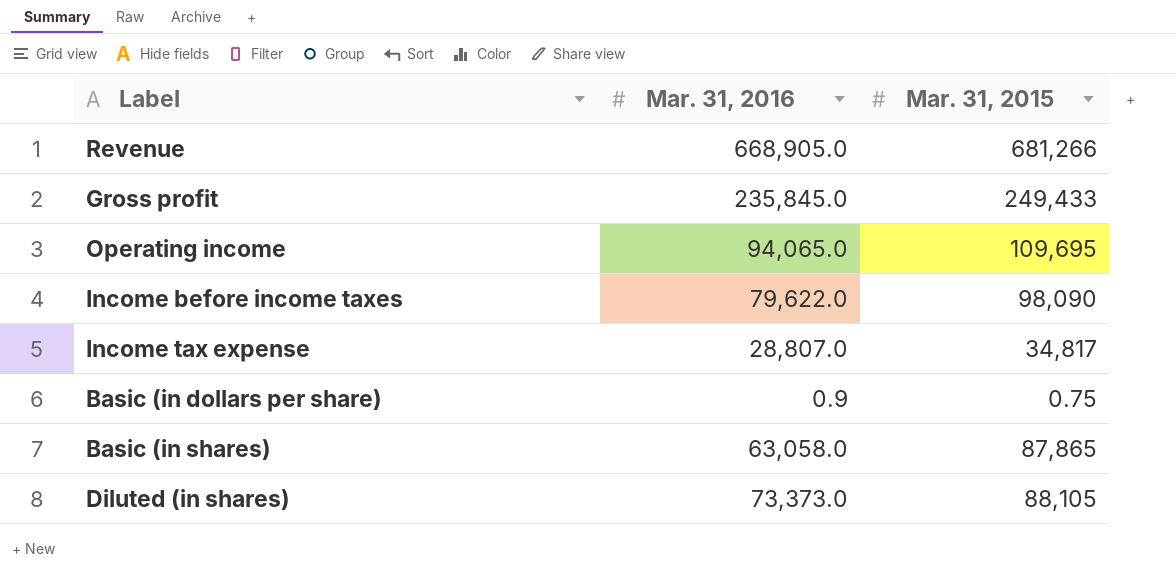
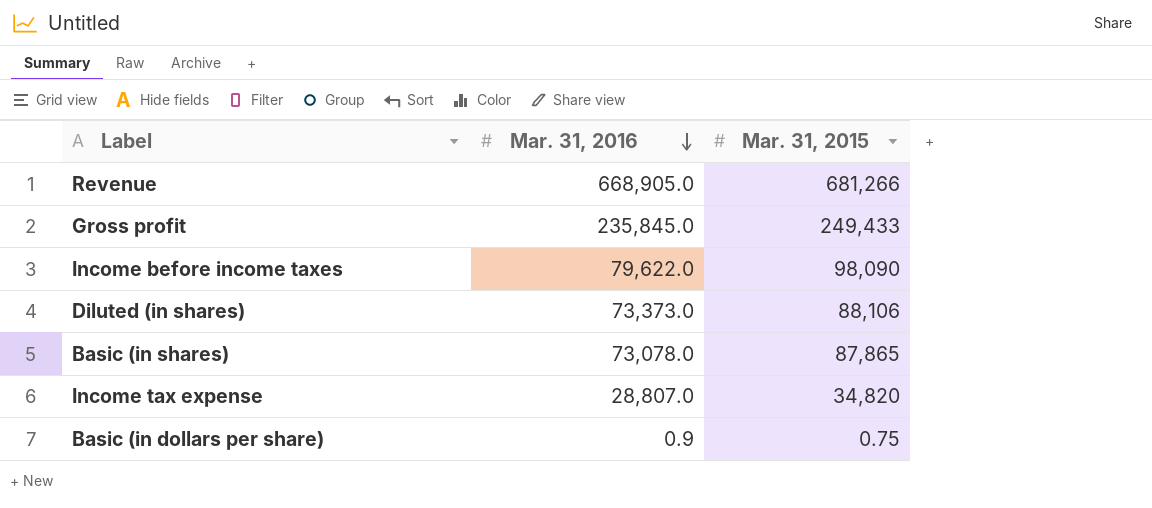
row order: none -> Mar. 31, 2016 descending
row Operating income: 94,065.0 | 109,695 -> none
Diluted (in shares) | Mar. 31, 2015: 88,105 -> 88,106
Basic (in shares) | Mar. 31, 2016: 63,058.0 -> 73,078.0
Income tax expense | Mar. 31, 2015: 34,817 -> 34,820

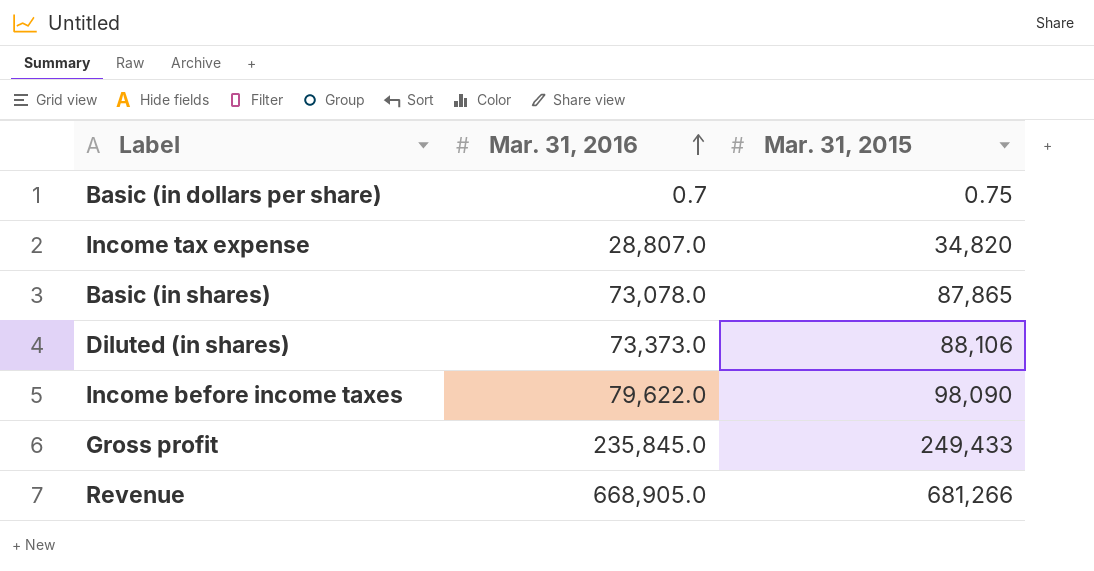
row order: Mar. 31, 2016 descending -> Mar. 31, 2016 ascending
Basic (in dollars per share) | Mar. 31, 2016: 0.9 -> 0.7

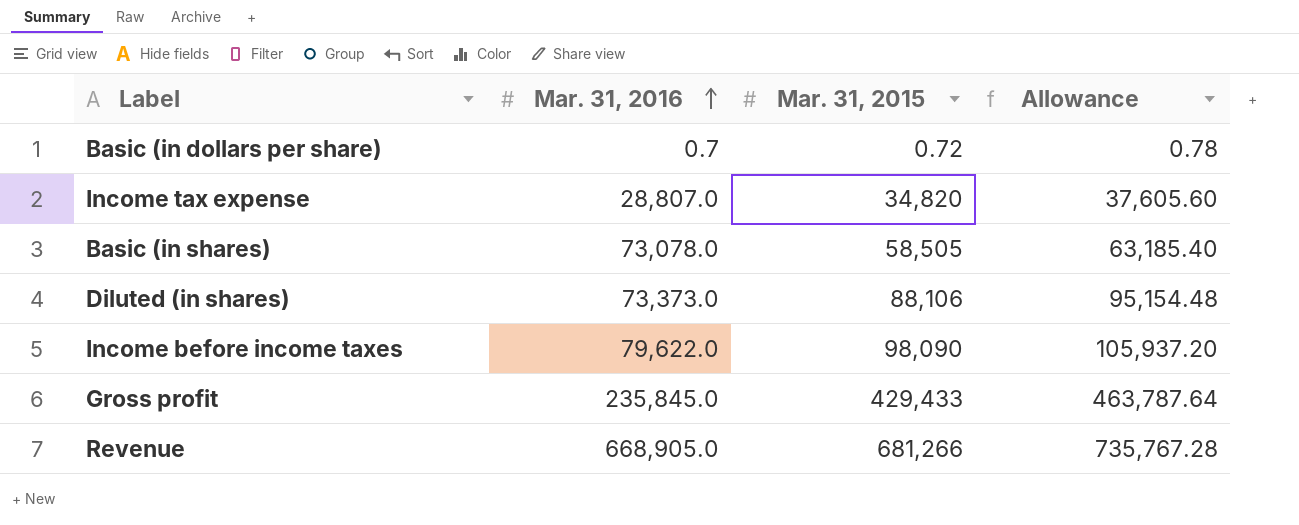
column Allowance | formula: none -> [Mar. 31, 2015] * 1.08
Basic (in dollars per share) | Mar. 31, 2015: 0.75 -> 0.72
Basic (in shares) | Mar. 31, 2015: 87,865 -> 58,505
Gross profit | Mar. 31, 2015: 249,433 -> 429,433

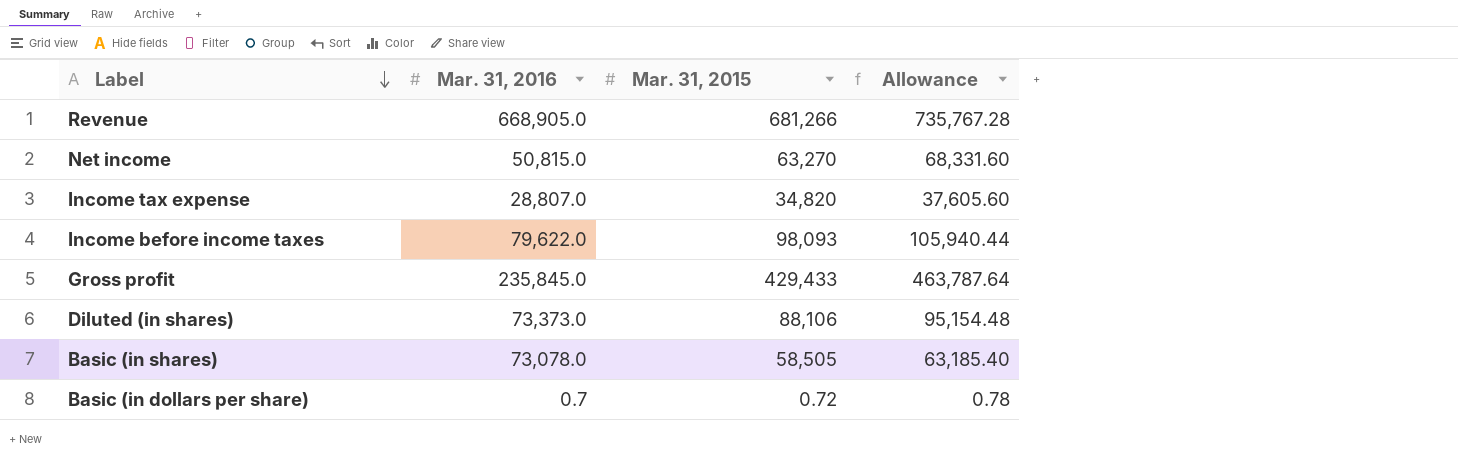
row order: Mar. 31, 2016 ascending -> Label descending
row Net income: none -> 50,815.0 | 63,270 | 68,331.60
Income before income taxes | Mar. 31, 2015: 98,090 -> 98,093
Income before income taxes | Allowance: 105,937.20 -> 105,940.44

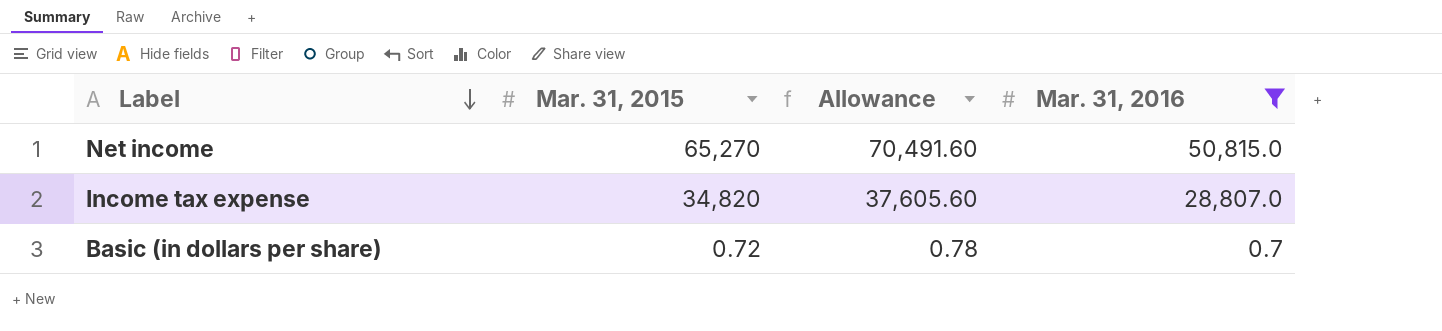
filter: none -> Mar. 31, 2016 <= 50,815.0
column Mar. 31, 2016 | position: 2 -> 4
Net income | Mar. 31, 2015: 63,270 -> 65,270
Net income | Allowance: 68,331.60 -> 70,491.60

